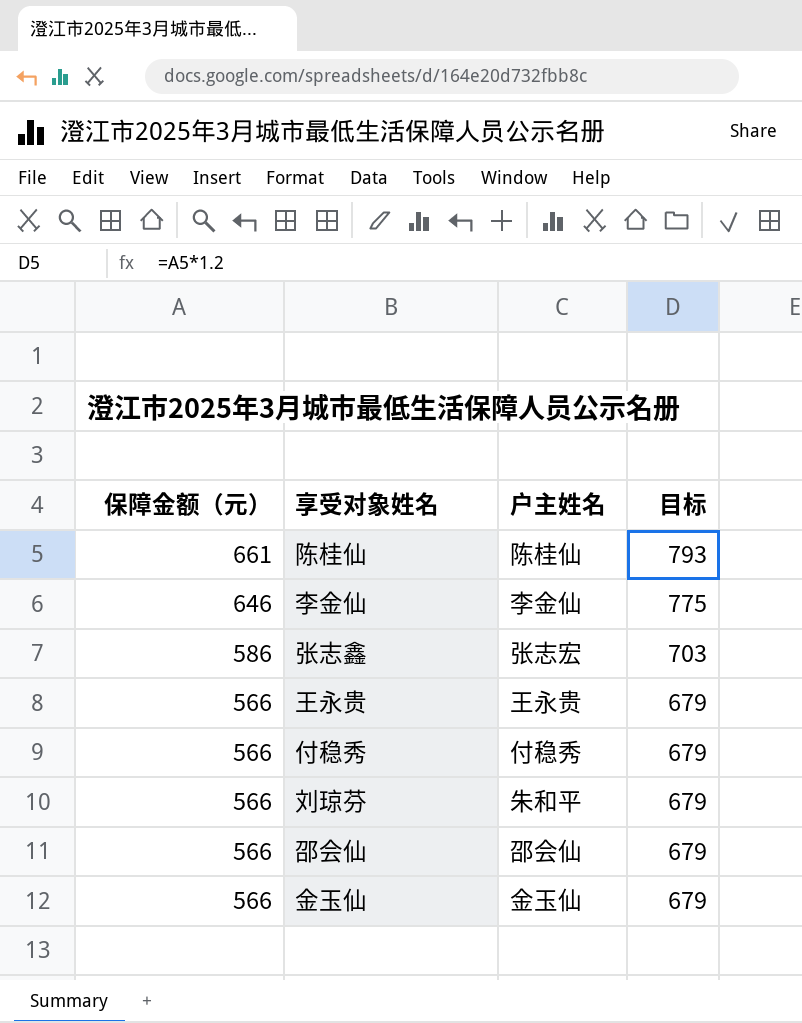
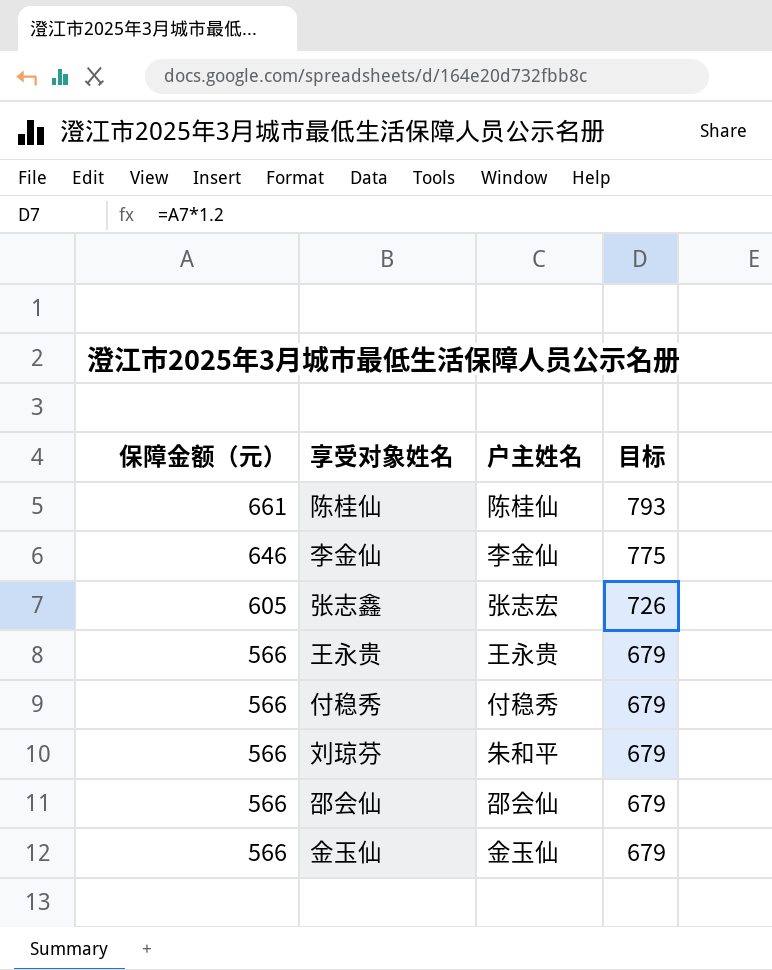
张志鑫 | 保障金额（元）: 586 -> 605
张志鑫 | 目标: 703 -> 726

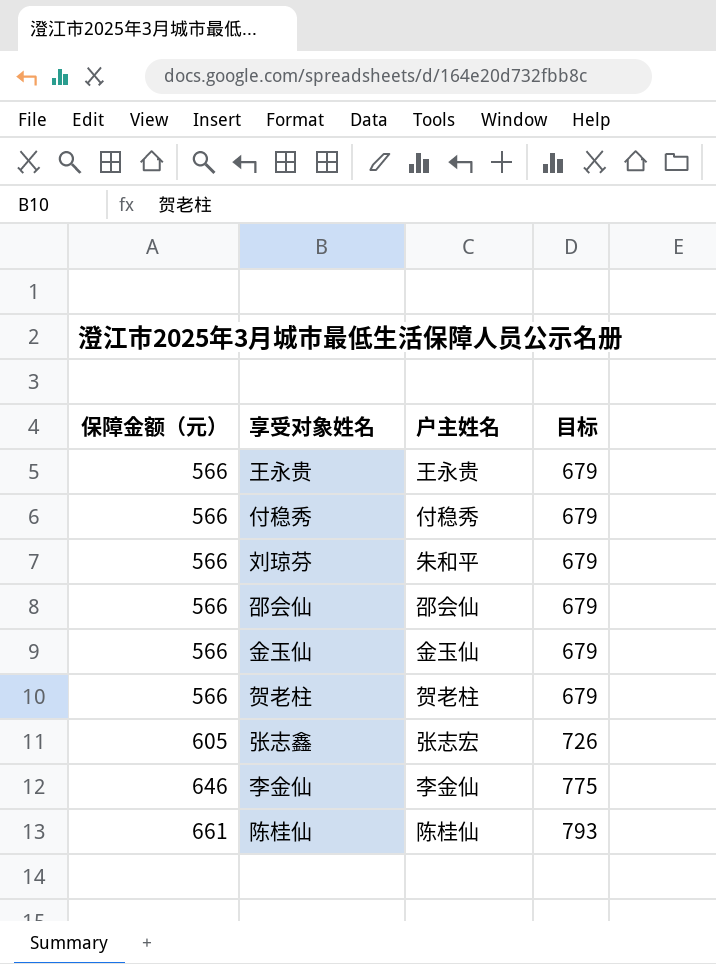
row order: 保障金额（元） descending -> 保障金额（元） ascending
row 贺老柱: none -> 566 | 贺老柱 | 679

